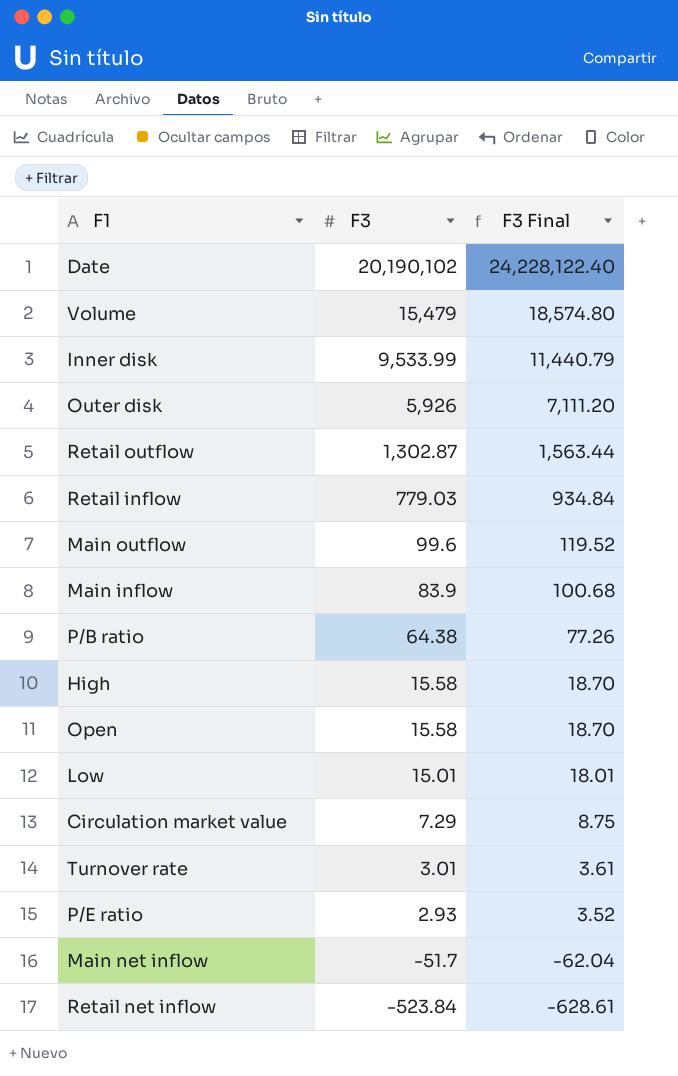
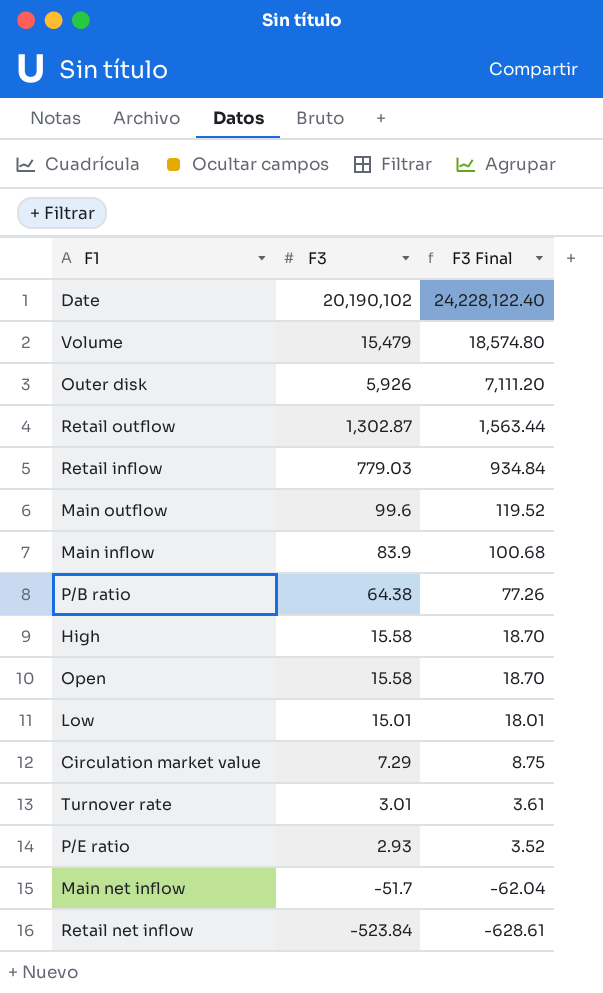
row Inner disk: 9,533.99 | 11,440.79 -> none

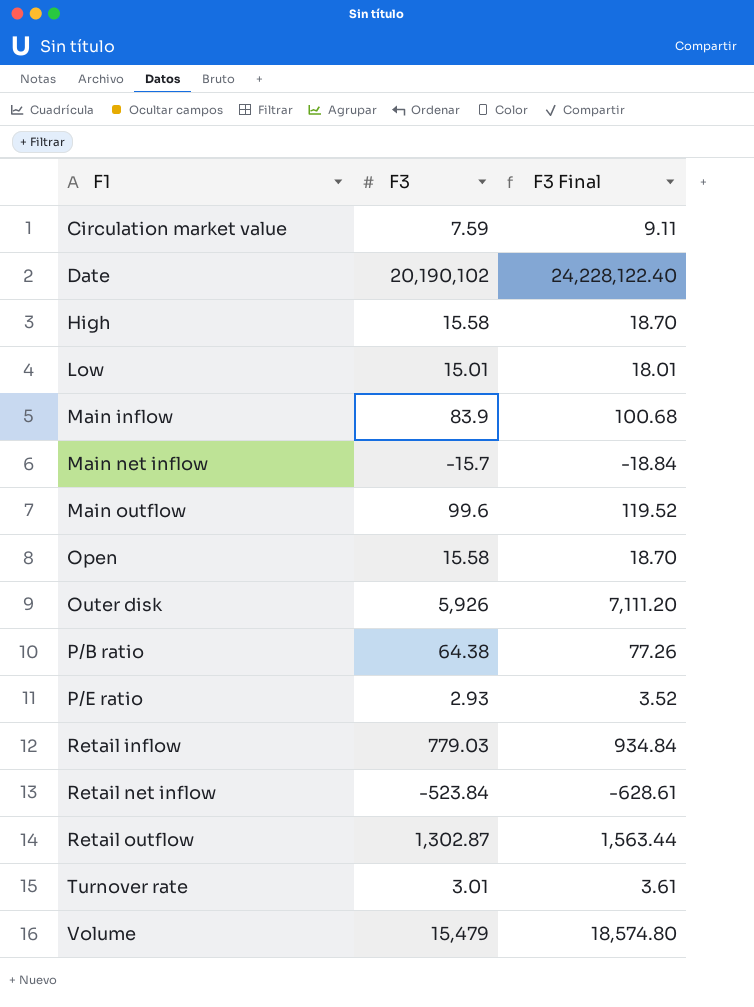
row order: F3 descending -> F1 ascending
Circulation market value | F3: 7.29 -> 7.59
Circulation market value | F3 Final: 8.75 -> 9.11
Main net inflow | F3: -51.7 -> -15.7
Main net inflow | F3 Final: -62.04 -> -18.84

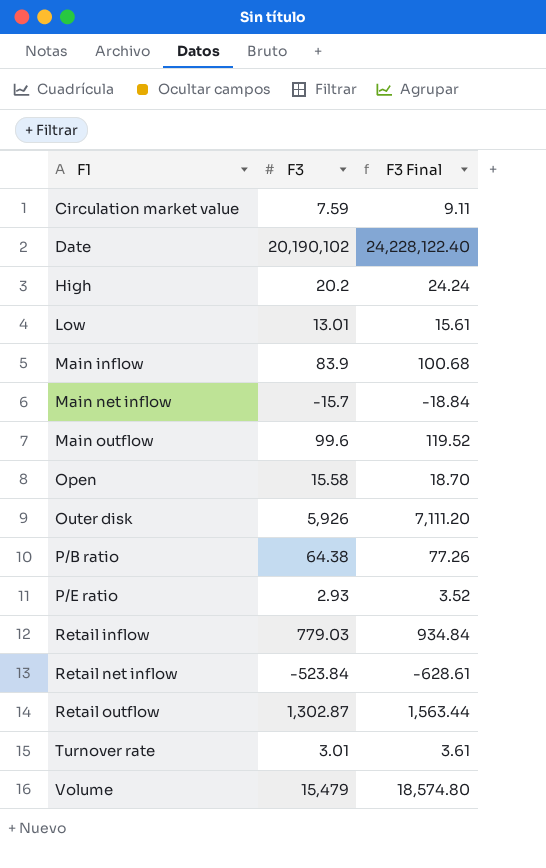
High | F3: 15.58 -> 20.2
High | F3 Final: 18.70 -> 24.24
Low | F3: 15.01 -> 13.01
Low | F3 Final: 18.01 -> 15.61

